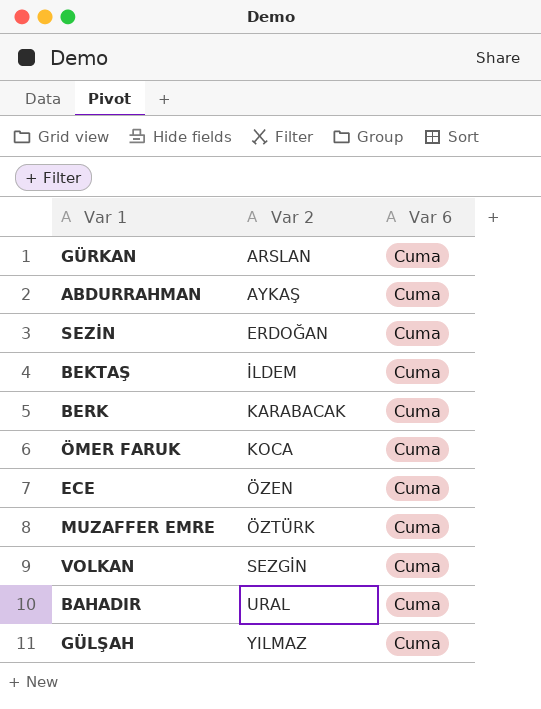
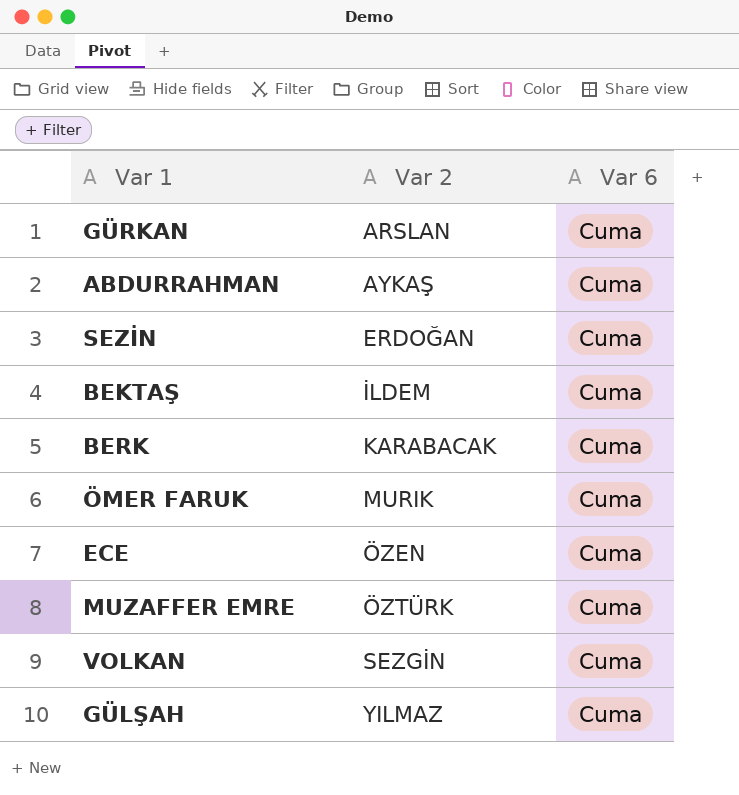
row BAHADIR: URAL | Cuma -> none
ÖMER FARUK | Var 2: KOCA -> MURIK

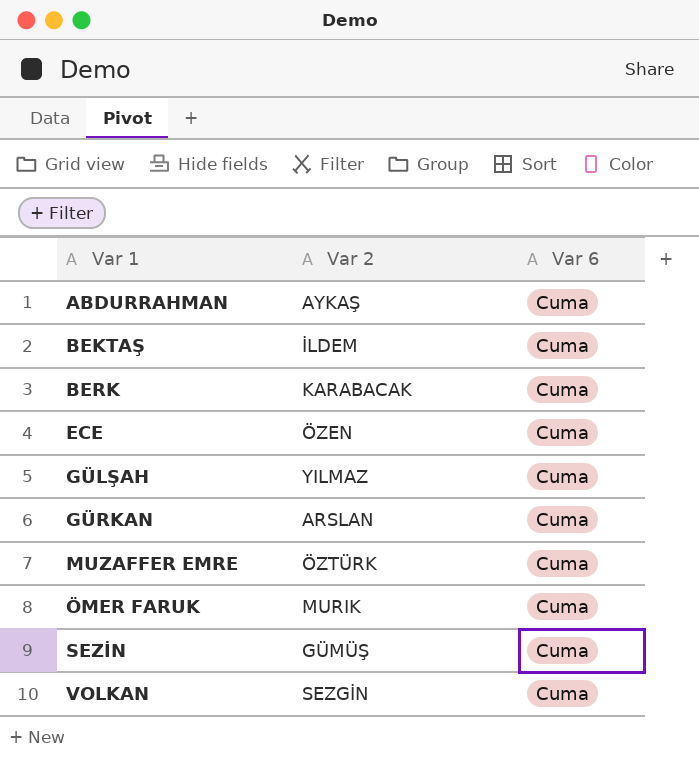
row order: Var 2 ascending -> Var 1 ascending
SEZİN | Var 2: ERDOĞAN -> GÜMÜŞ

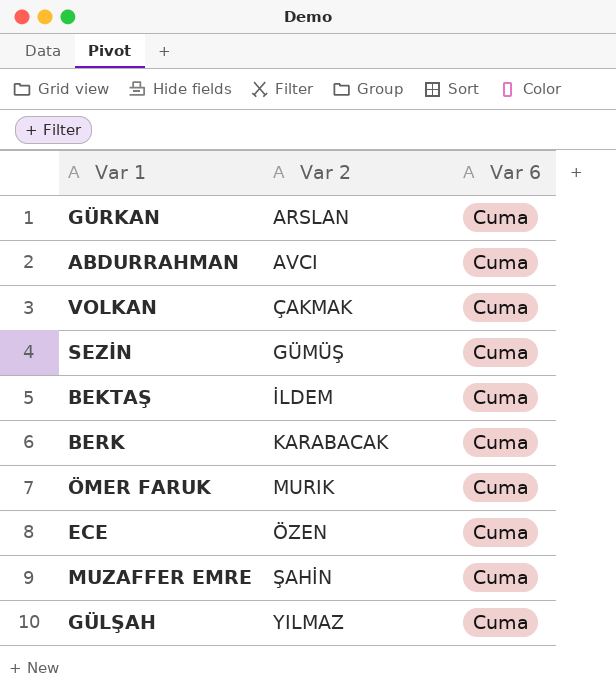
row order: Var 1 ascending -> Var 2 ascending
ABDURRAHMAN | Var 2: AYKAŞ -> AVCI
VOLKAN | Var 2: SEZGİN -> ÇAKMAK
MUZAFFER EMRE | Var 2: ÖZTÜRK -> ŞAHİN

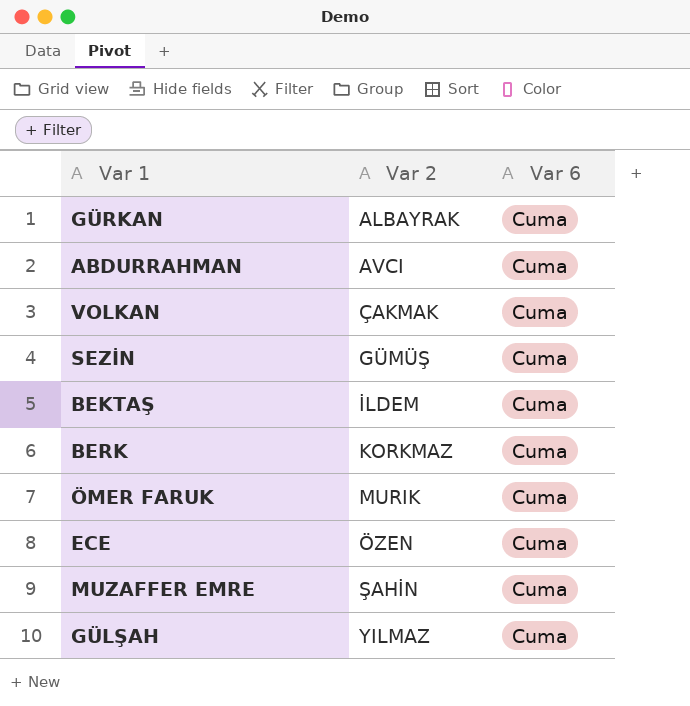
GÜRKAN | Var 2: ARSLAN -> ALBAYRAK
BERK | Var 2: KARABACAK -> KORKMAZ

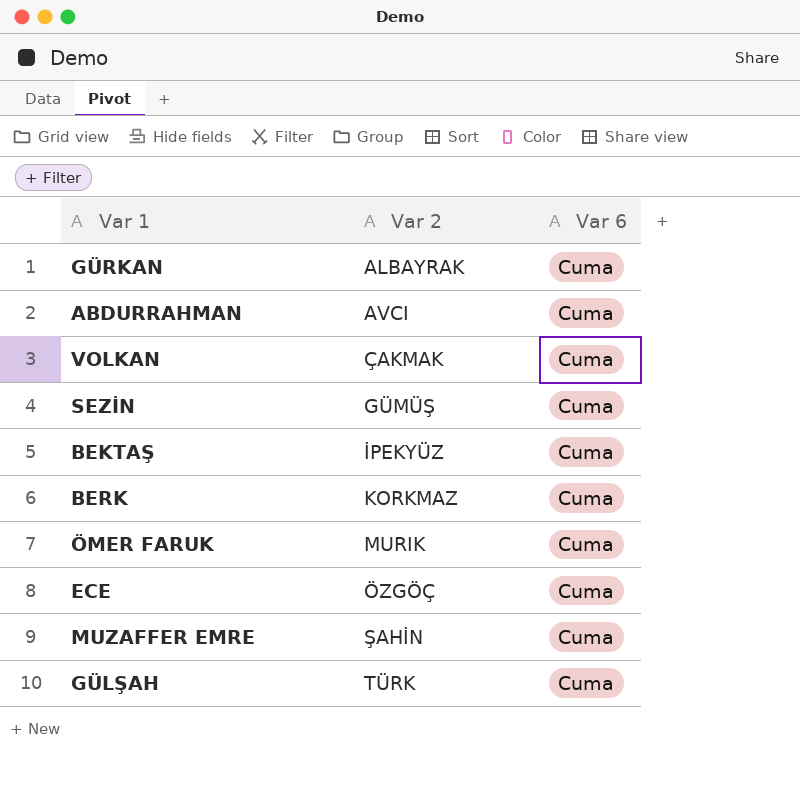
BEKTAŞ | Var 2: İLDEM -> İPEKYÜZ
ECE | Var 2: ÖZEN -> ÖZGÖÇ
GÜLŞAH | Var 2: YILMAZ -> TÜRK

